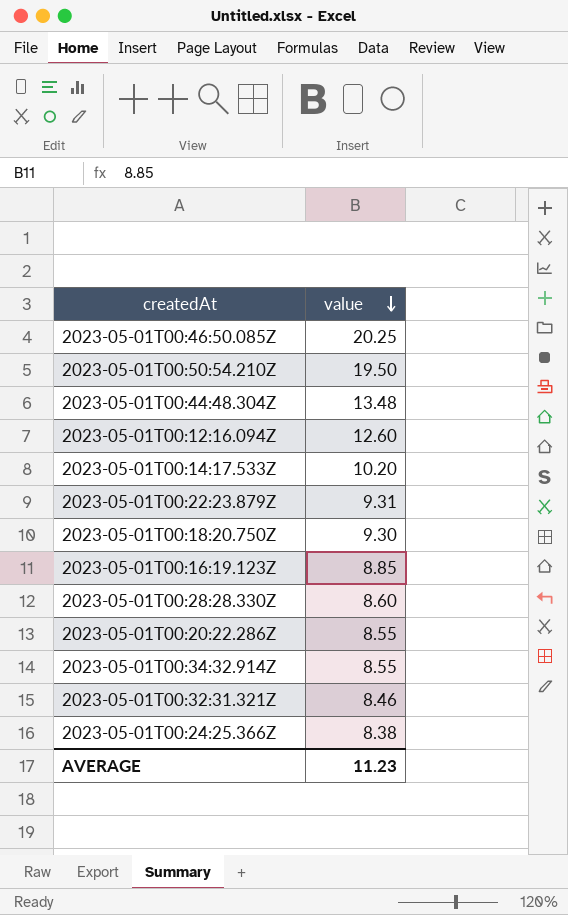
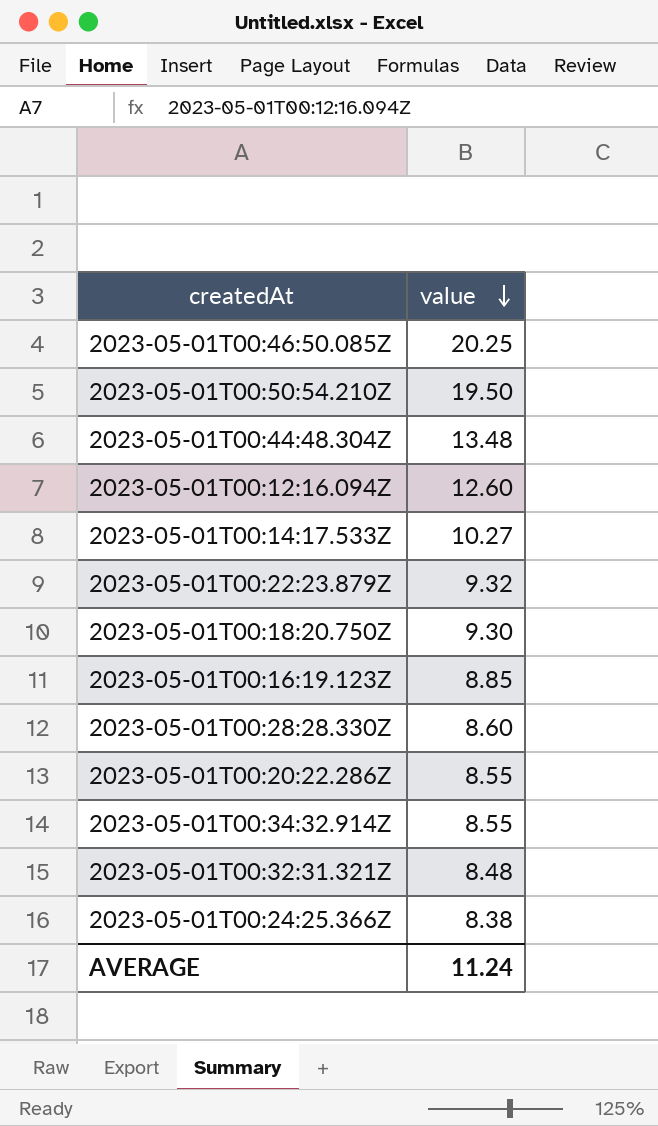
2023-05-01T00:14:17.533Z | value: 10.20 -> 10.27
2023-05-01T00:22:23.879Z | value: 9.31 -> 9.32
2023-05-01T00:32:31.321Z | value: 8.46 -> 8.48
AVERAGE | value: 11.23 -> 11.24

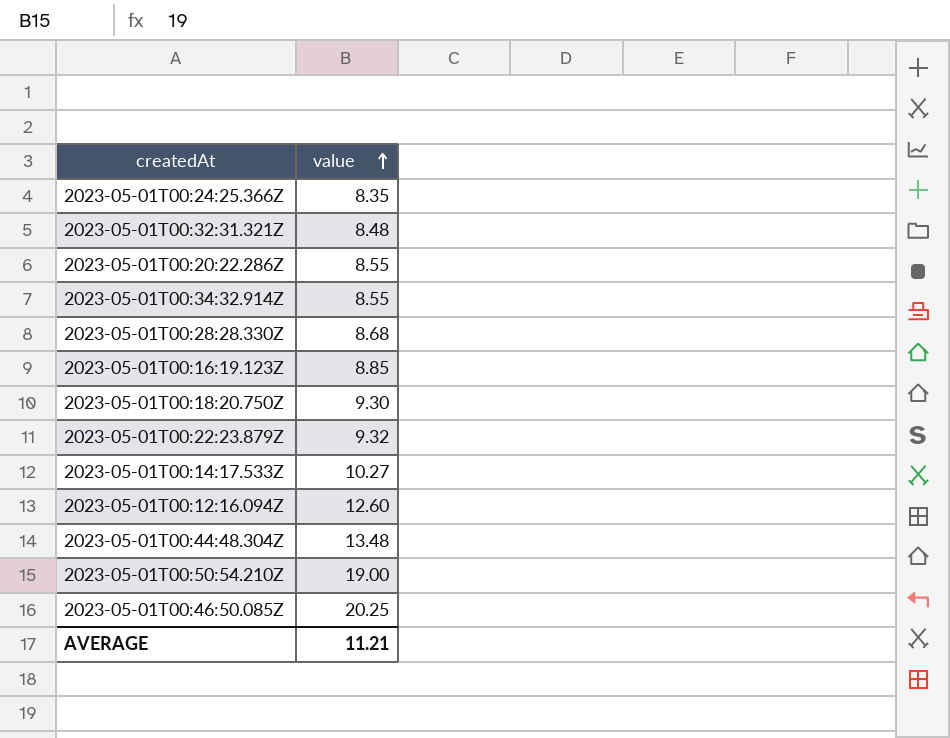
row order: value descending -> value ascending
2023-05-01T00:24:25.366Z | value: 8.38 -> 8.35
2023-05-01T00:28:28.330Z | value: 8.60 -> 8.68
2023-05-01T00:50:54.210Z | value: 19.50 -> 19.00
AVERAGE | value: 11.24 -> 11.21

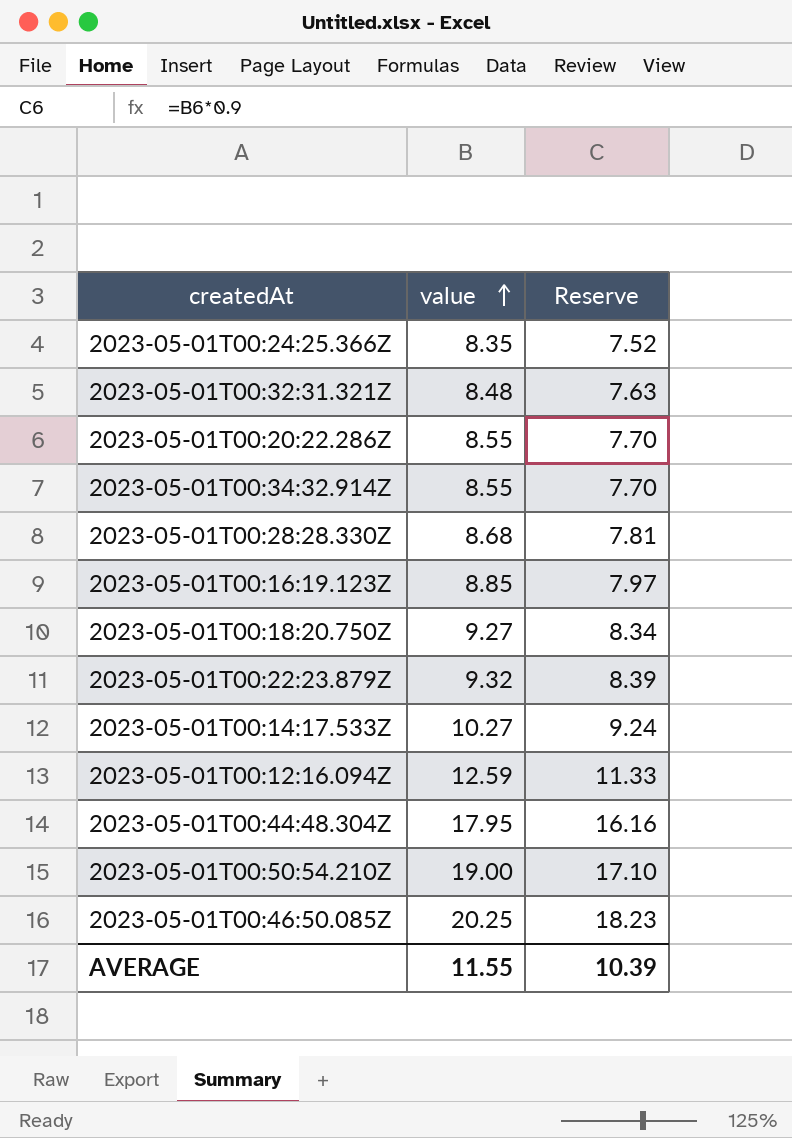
column Reserve | formula: none -> [value] * 0.9
2023-05-01T00:18:20.750Z | value: 9.30 -> 9.27
2023-05-01T00:12:16.094Z | value: 12.60 -> 12.59
2023-05-01T00:44:48.304Z | value: 13.48 -> 17.95
AVERAGE | value: 11.21 -> 11.55

